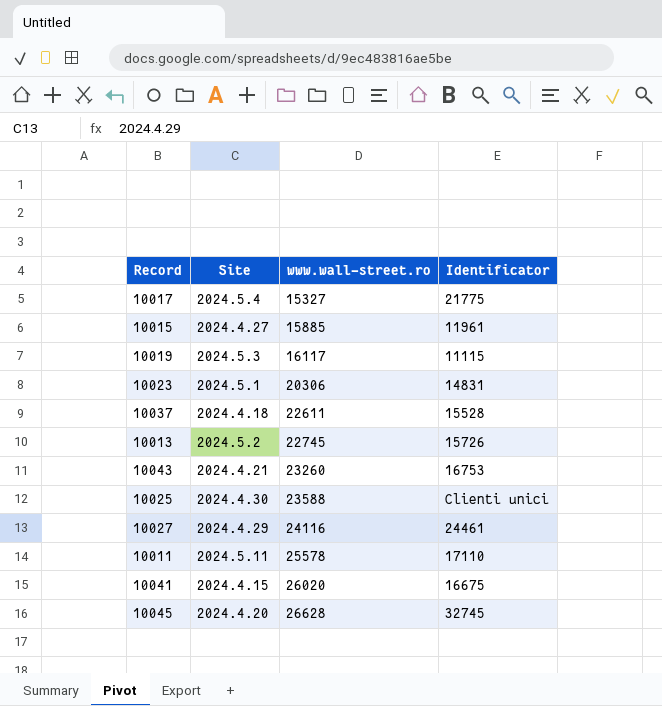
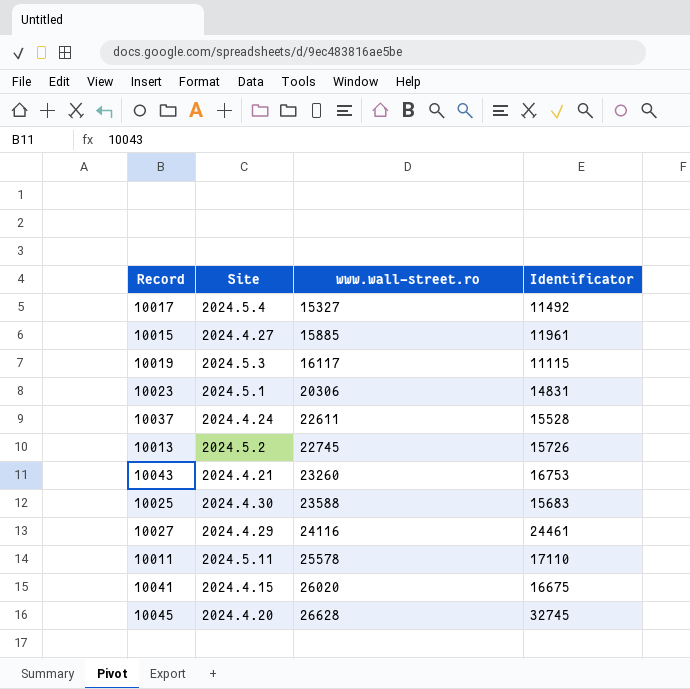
10017 | Identificator: 21775 -> 11492
10037 | Site: 2024.4.18 -> 2024.4.24
10025 | Identificator: Clienti unici -> 15683

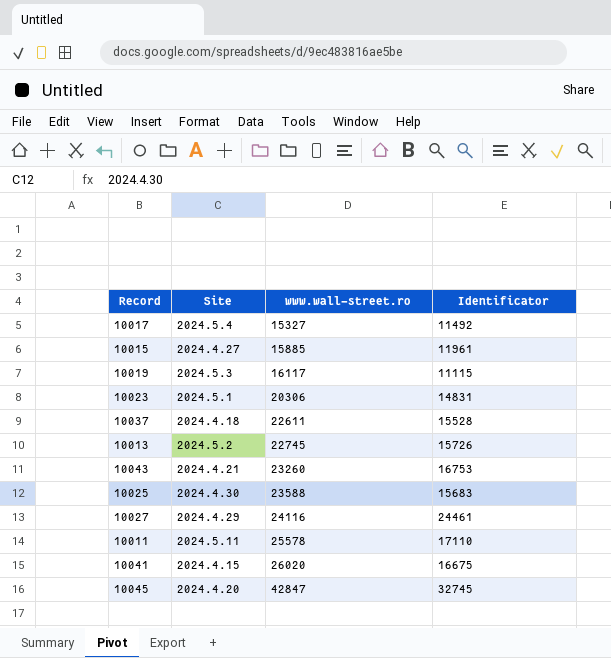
10037 | Site: 2024.4.24 -> 2024.4.18
10045 | www.wall-street.ro: 26628 -> 42847

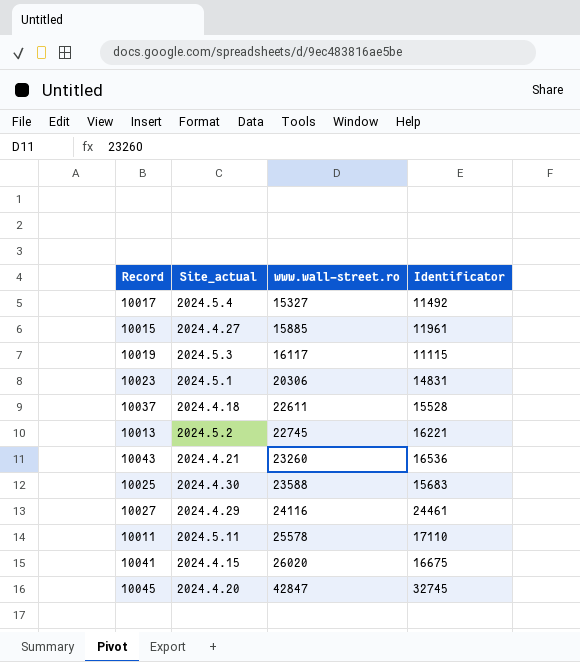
column name: Site -> Site_actual
10013 | Identificator: 15726 -> 16221
10043 | Identificator: 16753 -> 16536

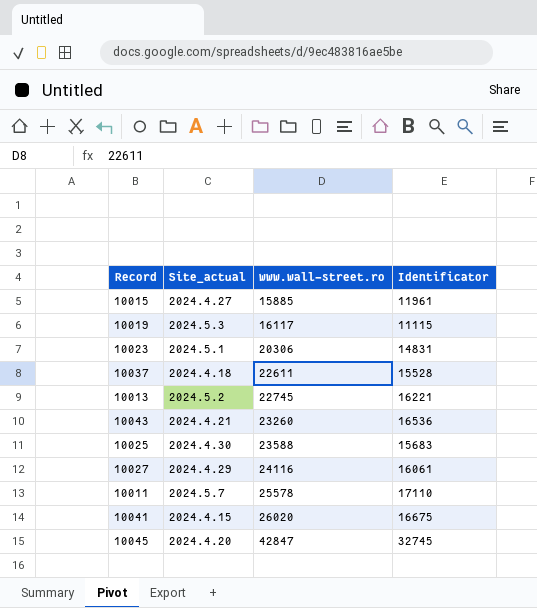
row 10017: 2024.5.4 | 15327 | 11492 -> none
10027 | Identificator: 24461 -> 16061
10011 | Site_actual: 2024.5.11 -> 2024.5.7

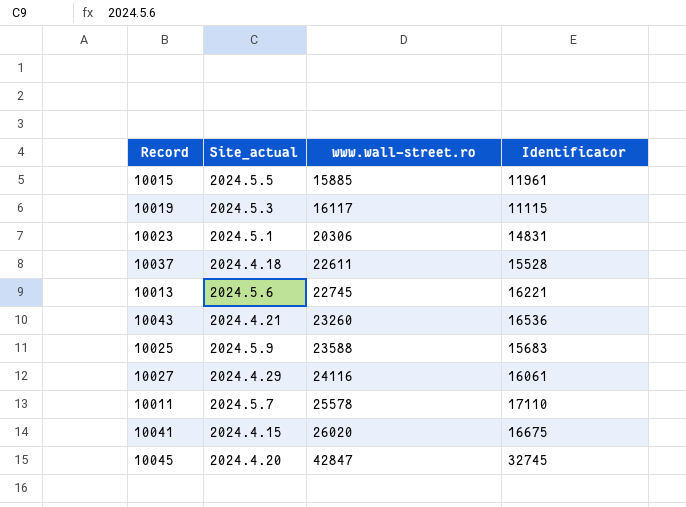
10015 | Site_actual: 2024.4.27 -> 2024.5.5
10013 | Site_actual: 2024.5.2 -> 2024.5.6
10025 | Site_actual: 2024.4.30 -> 2024.5.9

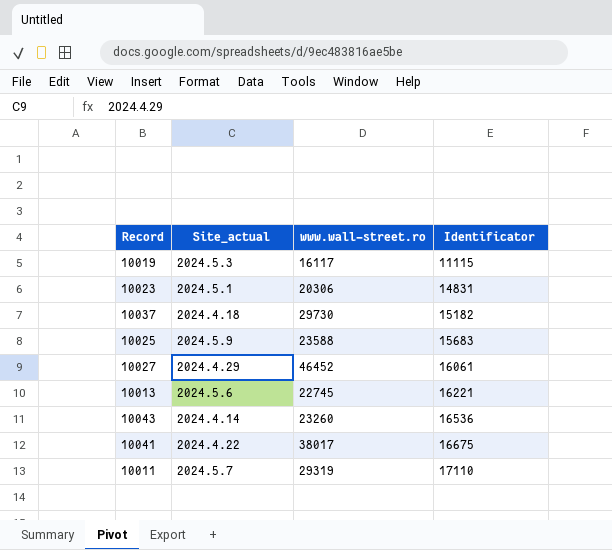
row order: www.wall-street.ro ascending -> Identificator ascending
row 10015: 2024.5.5 | 15885 | 11961 -> none
row 10045: 2024.4.20 | 42847 | 32745 -> none
10037 | www.wall-street.ro: 22611 -> 29730
10037 | Identificator: 15528 -> 15182
10027 | www.wall-street.ro: 24116 -> 46452
10043 | Site_actual: 2024.4.21 -> 2024.4.14
10041 | Site_actual: 2024.4.15 -> 2024.4.22
10041 | www.wall-street.ro: 26020 -> 38017
10011 | www.wall-street.ro: 25578 -> 29319

